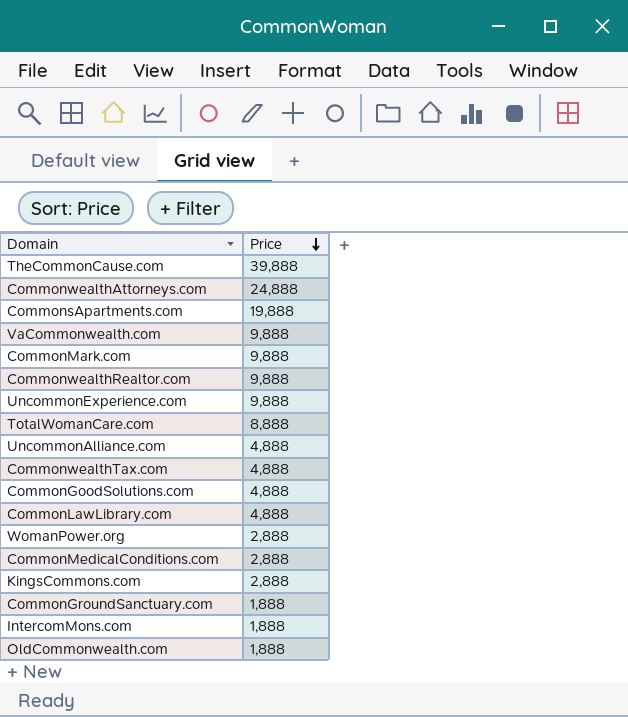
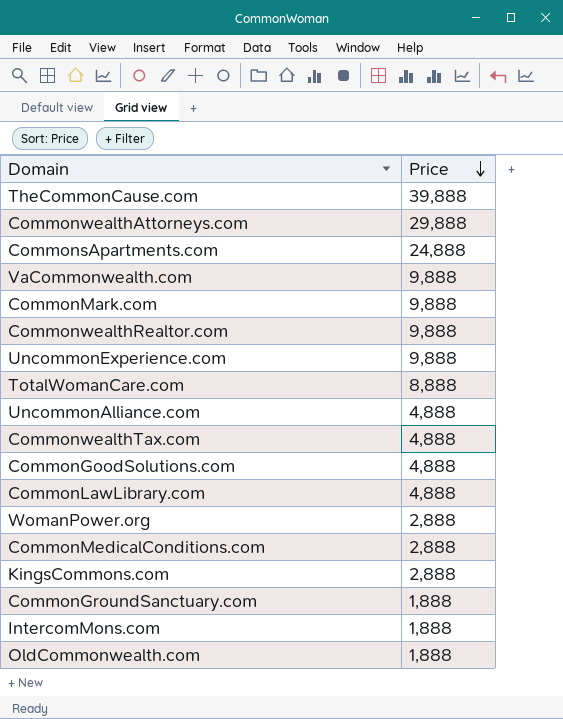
CommonwealthAttorneys.com | Price: 24,888 -> 29,888
CommonsApartments.com | Price: 19,888 -> 24,888

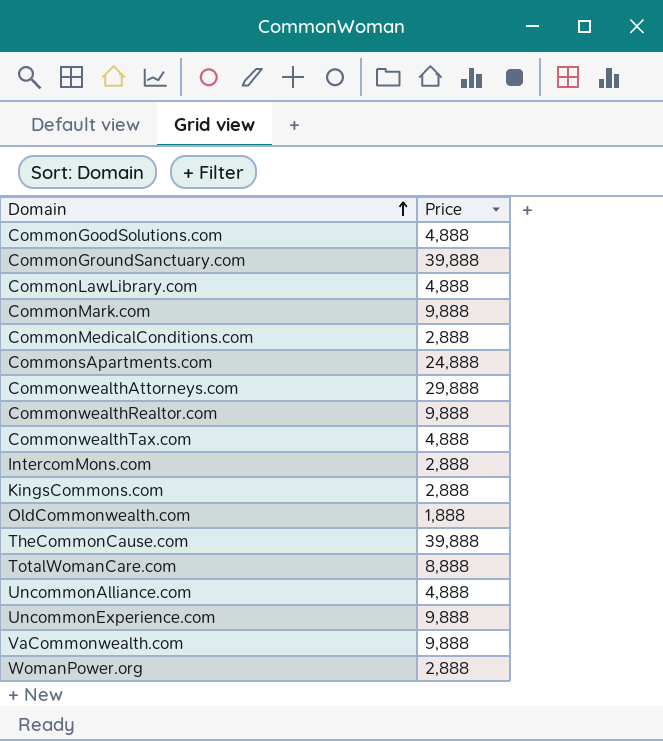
row order: Price descending -> Domain ascending
CommonGroundSanctuary.com | Price: 1,888 -> 39,888
IntercomMons.com | Price: 1,888 -> 2,888

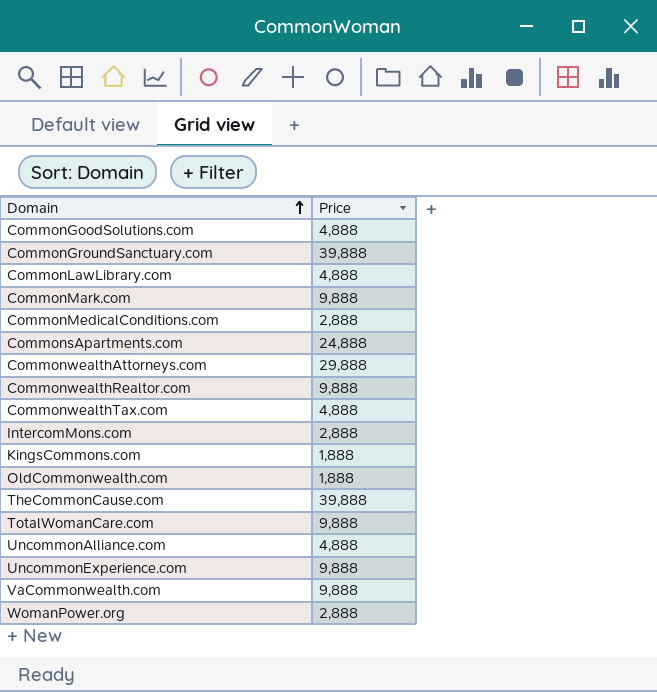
KingsCommons.com | Price: 2,888 -> 1,888
TotalWomanCare.com | Price: 8,888 -> 9,888

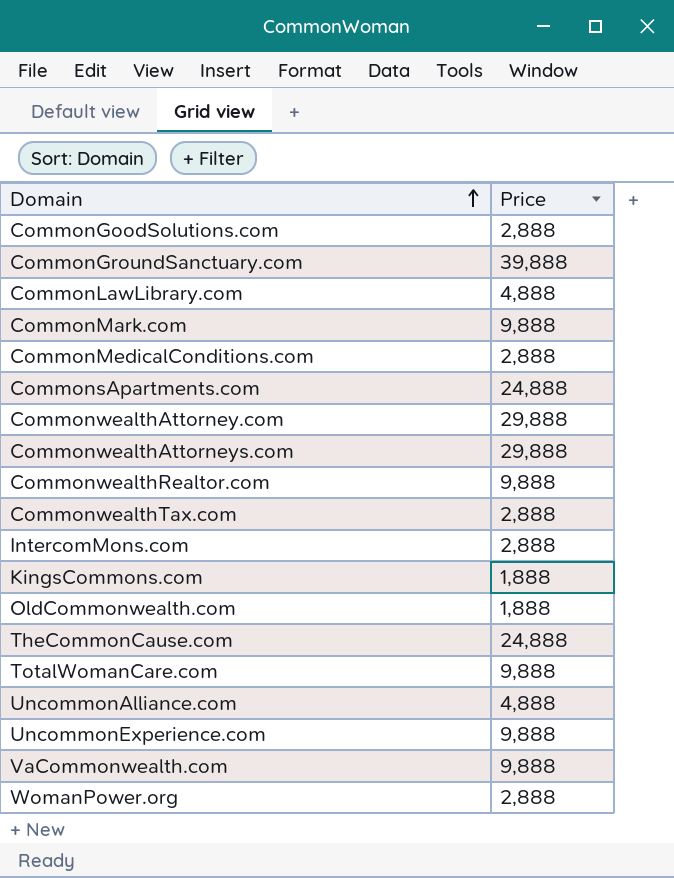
CommonGoodSolutions.com | Price: 4,888 -> 2,888
row CommonwealthAttorney.com: none -> 29,888
CommonwealthTax.com | Price: 4,888 -> 2,888
TheCommonCause.com | Price: 39,888 -> 24,888

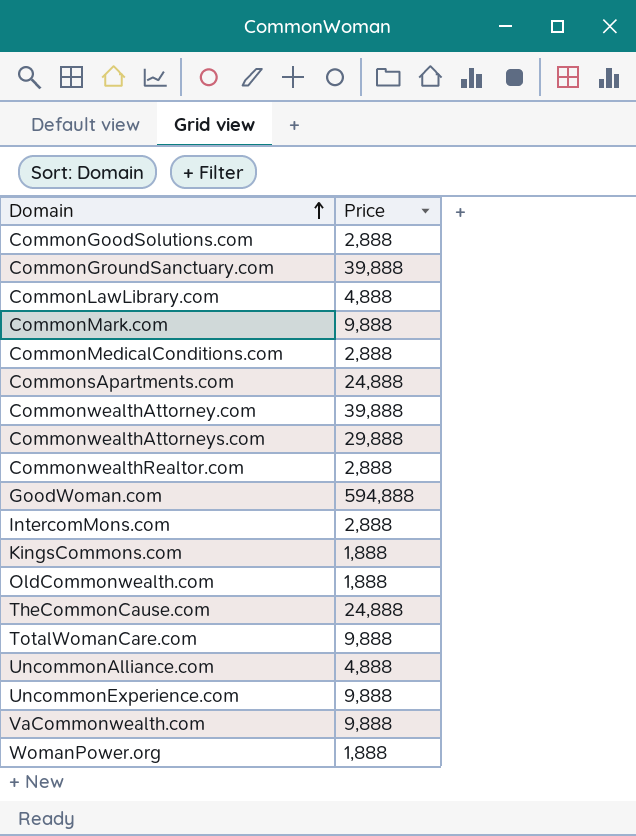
row CommonwealthTax.com: 2,888 -> none
CommonwealthAttorney.com | Price: 29,888 -> 39,888
CommonwealthRealtor.com | Price: 9,888 -> 2,888
row GoodWoman.com: none -> 594,888
WomanPower.org | Price: 2,888 -> 1,888

